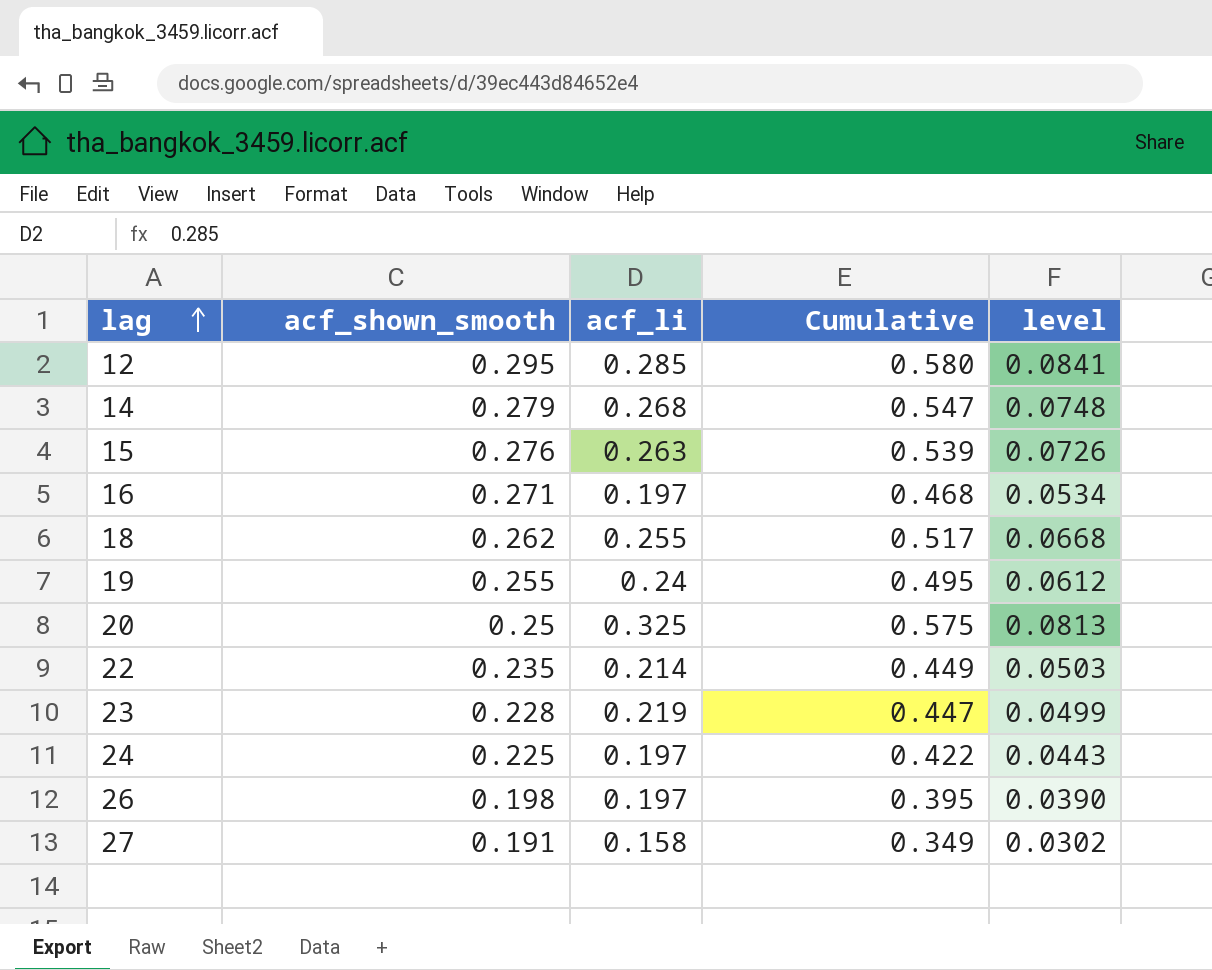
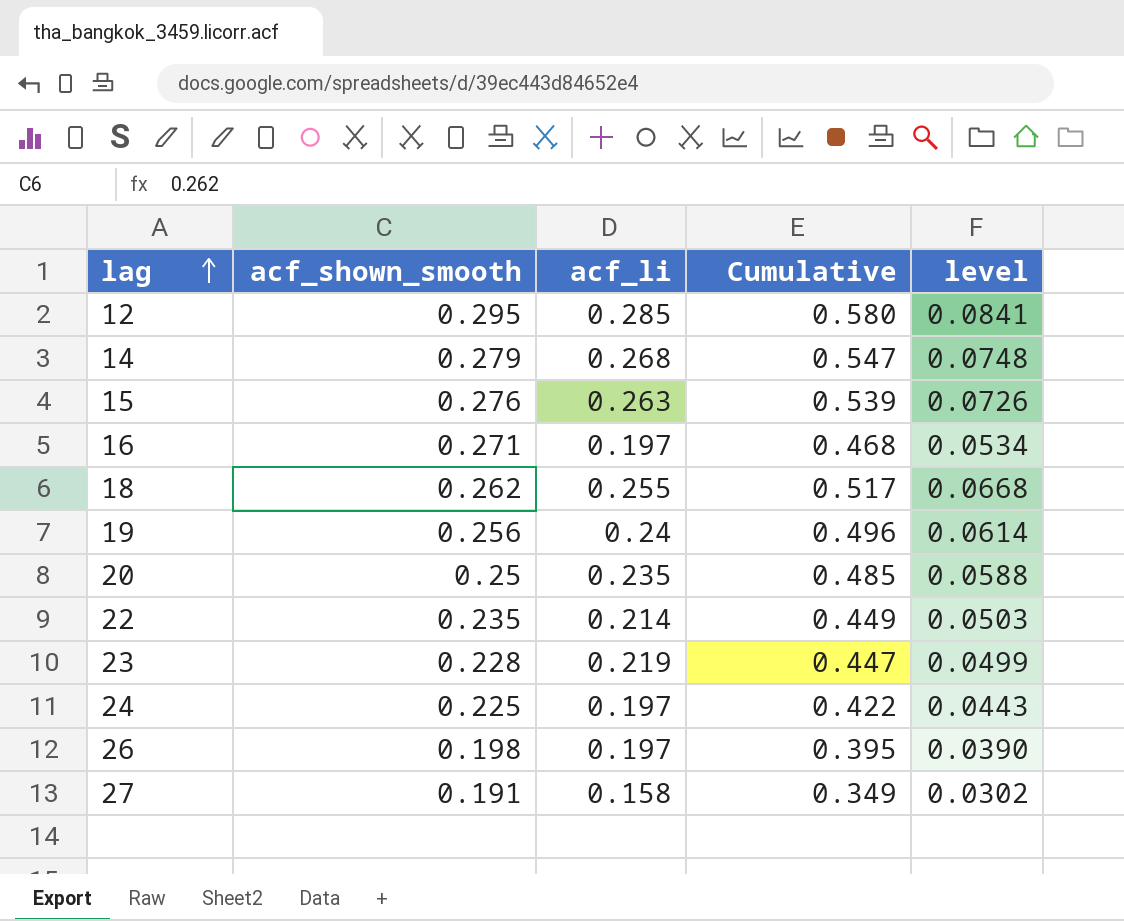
19 | acf_shown_smooth: 0.255 -> 0.256
19 | Cumulative: 0.495 -> 0.496
19 | level: 0.0612 -> 0.0614
20 | acf_li: 0.325 -> 0.235
20 | Cumulative: 0.575 -> 0.485
20 | level: 0.0813 -> 0.0588

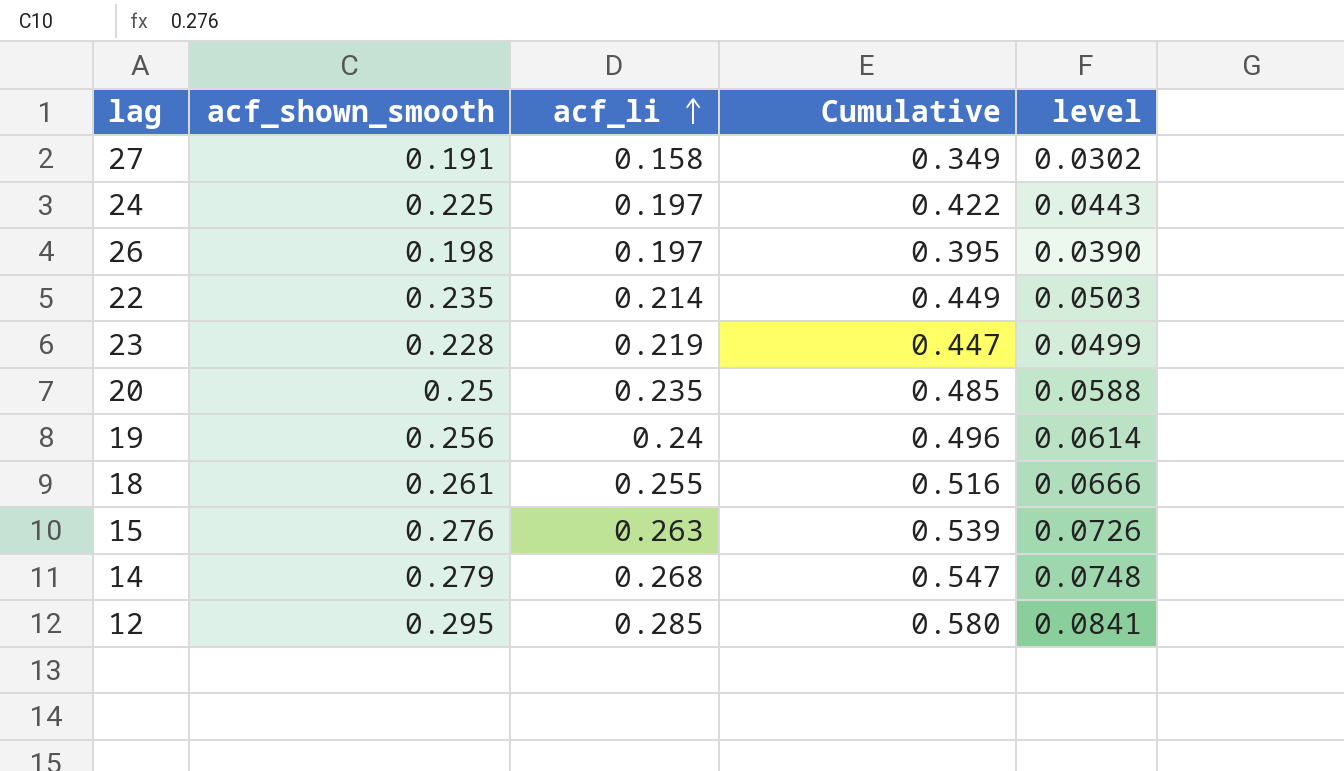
row order: lag ascending -> acf_li ascending
row 16: 0.271 | 0.197 | 0.468 | 0.0534 -> none
18 | acf_shown_smooth: 0.262 -> 0.261
18 | Cumulative: 0.517 -> 0.516
18 | level: 0.0668 -> 0.0666

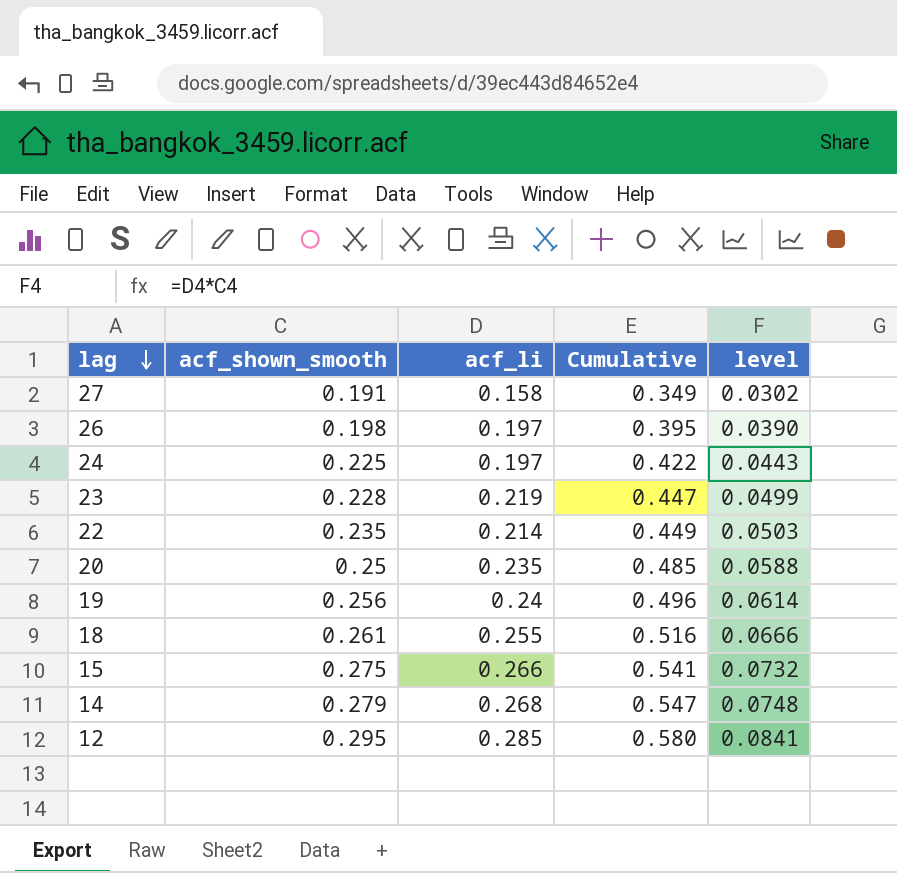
row order: acf_li ascending -> lag descending
15 | acf_shown_smooth: 0.276 -> 0.275
15 | acf_li: 0.263 -> 0.266
15 | Cumulative: 0.539 -> 0.541
15 | level: 0.0726 -> 0.0732

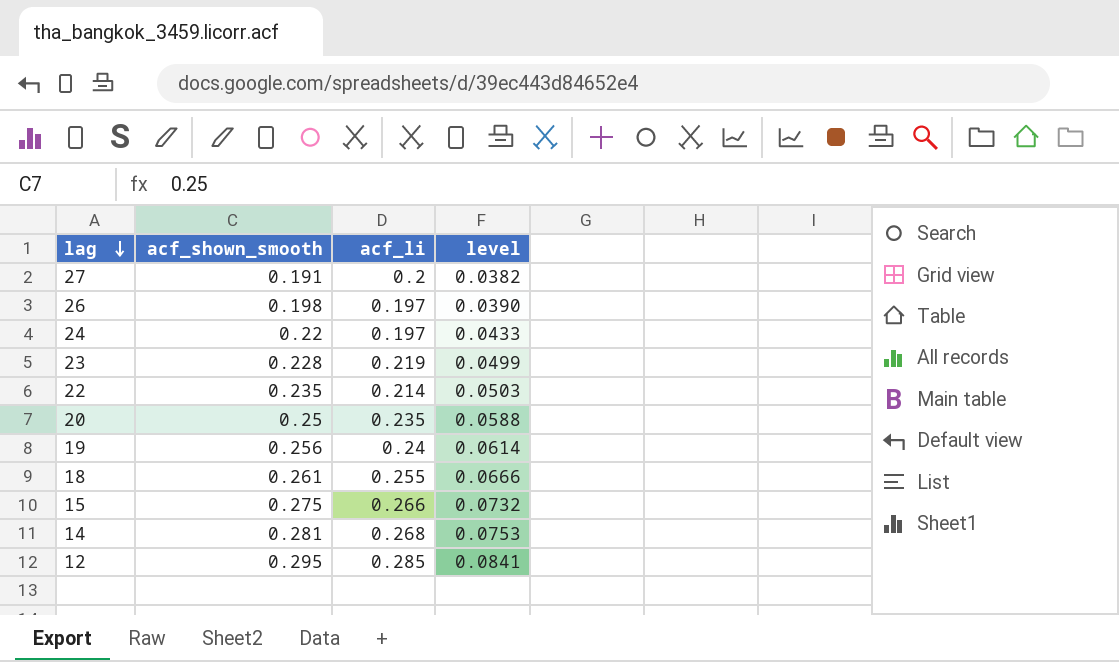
column Cumulative | formula: [acf_shown_smooth] + [acf_li] -> none
27 | acf_li: 0.158 -> 0.2
27 | level: 0.0302 -> 0.0382
24 | acf_shown_smooth: 0.225 -> 0.22
24 | level: 0.0443 -> 0.0433
14 | acf_shown_smooth: 0.279 -> 0.281
14 | level: 0.0748 -> 0.0753

